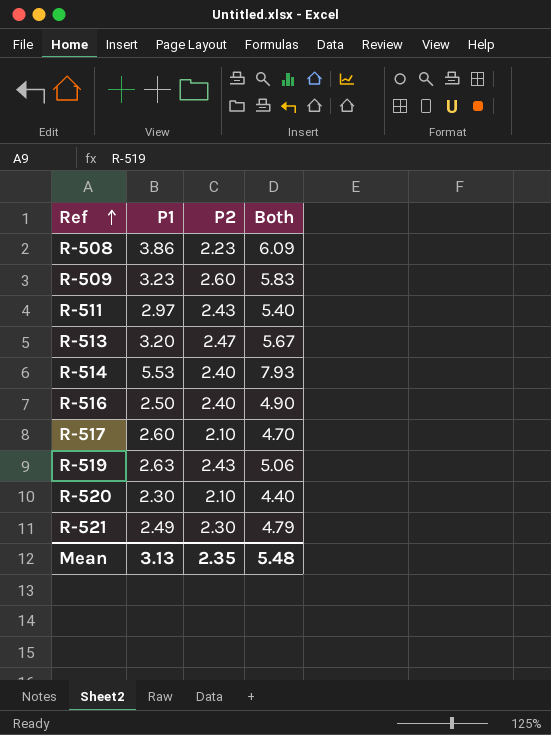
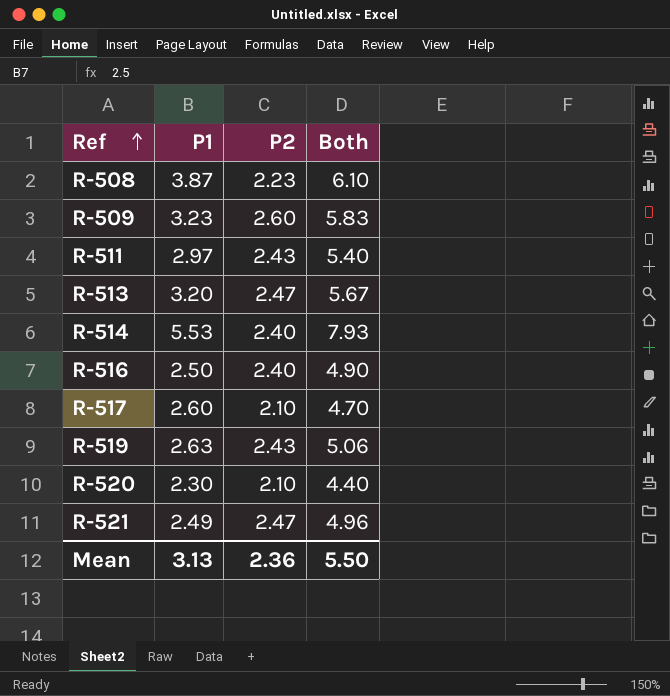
R-508 | P1: 3.86 -> 3.87
R-508 | Both: 6.09 -> 6.10
R-521 | P2: 2.30 -> 2.47
R-521 | Both: 4.79 -> 4.96
Mean | P2: 2.35 -> 2.36
Mean | Both: 5.48 -> 5.50

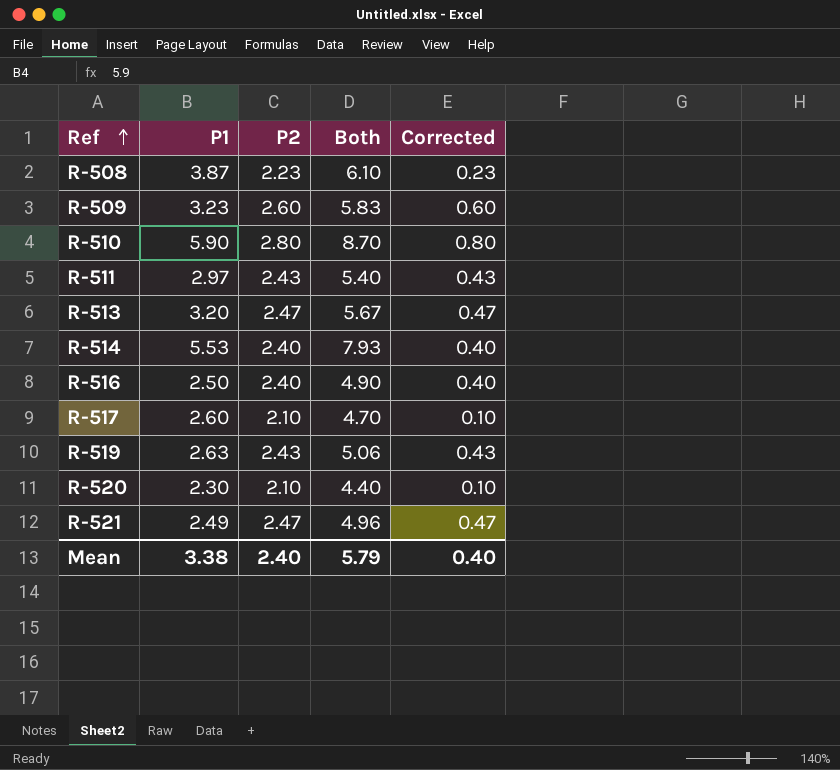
column Corrected | formula: none -> [P2] - 2
row R-510: none -> 5.90 | 2.80 | 8.70 | 0.80
Mean | P1: 3.13 -> 3.38
Mean | P2: 2.36 -> 2.40
Mean | Both: 5.50 -> 5.79

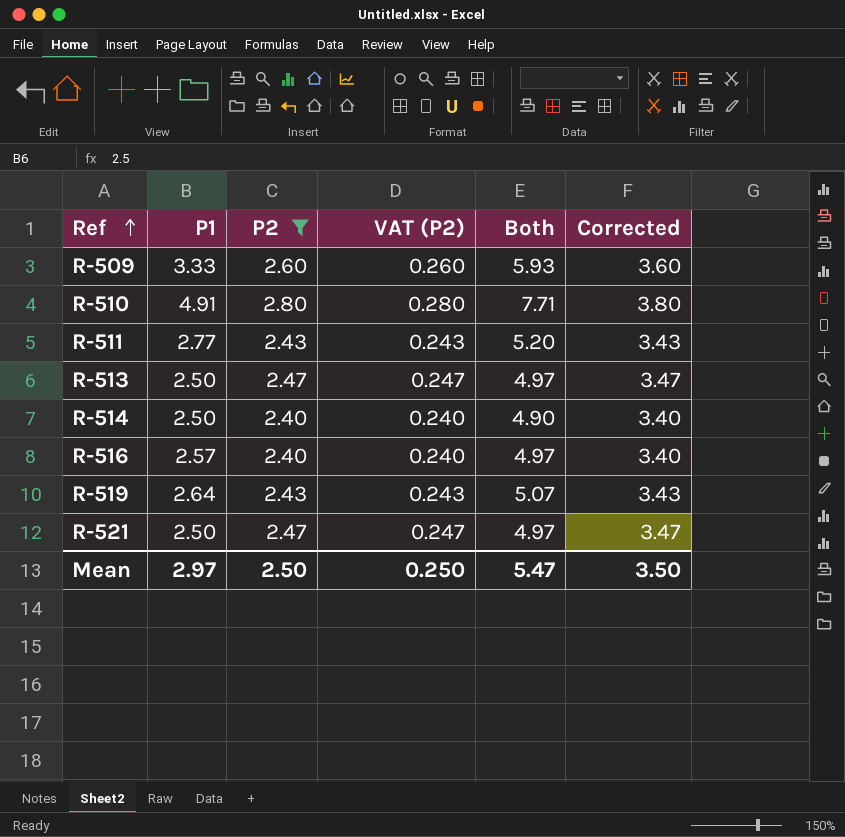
filter: none -> P2 >= 2.40
column VAT (P2) | formula: none -> [P2] * 0.1
column Corrected | formula: [P2] - 2 -> [P2] + 1
R-509 | P1: 3.23 -> 3.33
R-509 | Both: 5.83 -> 5.93
R-510 | P1: 5.90 -> 4.91
R-510 | Both: 8.70 -> 7.71
R-511 | P1: 2.97 -> 2.77
R-511 | Both: 5.40 -> 5.20
R-513 | P1: 3.20 -> 2.50
R-513 | Both: 5.67 -> 4.97
R-514 | P1: 5.53 -> 2.50
R-514 | Both: 7.93 -> 4.90
R-516 | P1: 2.50 -> 2.57
R-516 | Both: 4.90 -> 4.97
R-519 | P1: 2.63 -> 2.64
R-519 | Both: 5.06 -> 5.07
R-521 | P1: 2.49 -> 2.50
R-521 | Both: 4.96 -> 4.97
Mean | P1: 3.38 -> 2.97
Mean | P2: 2.40 -> 2.50
Mean | Both: 5.79 -> 5.47
Mean | Corrected: 0.40 -> 3.50

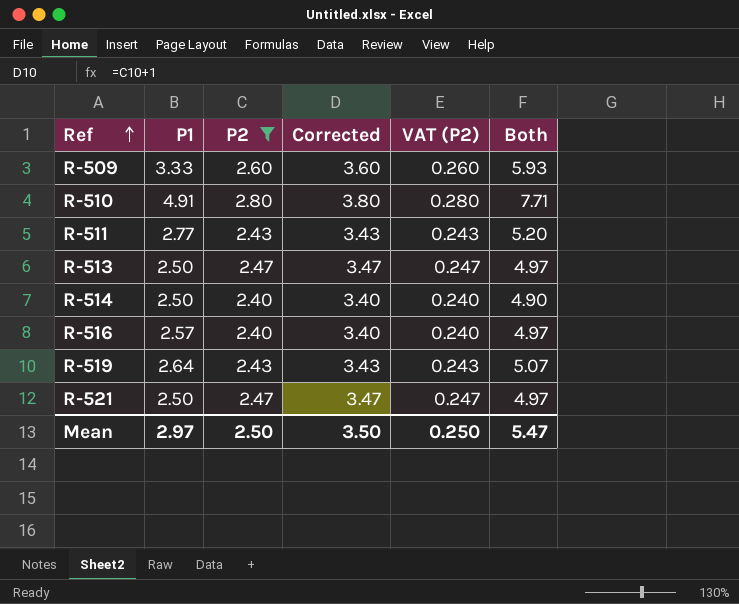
column Corrected | position: 6 -> 4

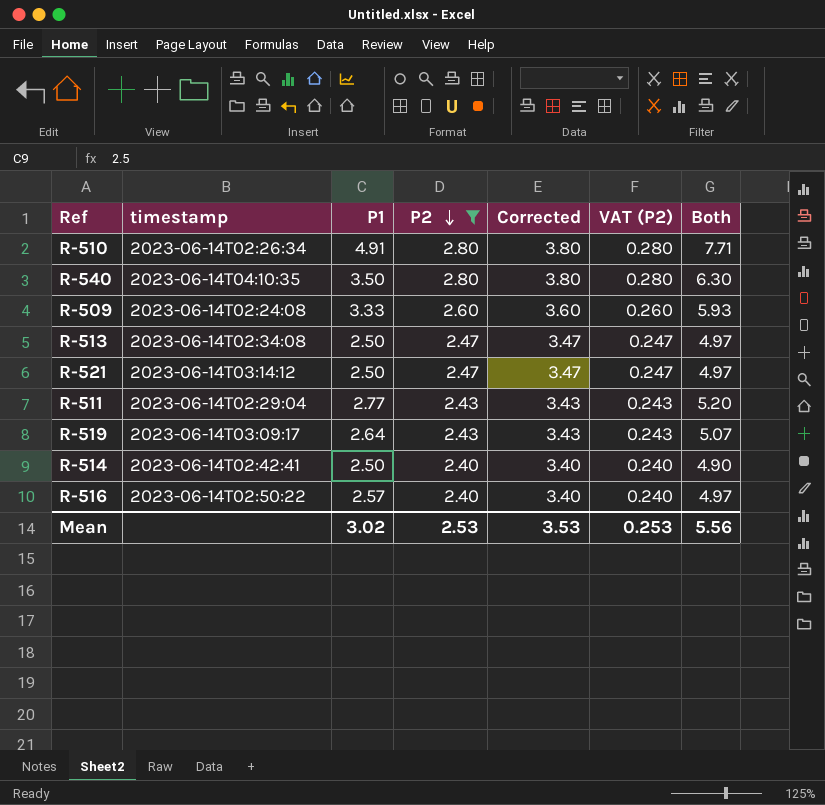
row order: Ref ascending -> P2 descending
column timestamp | position: none -> 2
row R-540: none -> 2023-06-14T04:10:35 | 3.50 | 2.80 | 3.80 | 0.280 | 6.30
Mean | P1: 2.97 -> 3.02
Mean | P2: 2.50 -> 2.53
Mean | Corrected: 3.50 -> 3.53
Mean | VAT (P2): 0.250 -> 0.253
Mean | Both: 5.47 -> 5.56

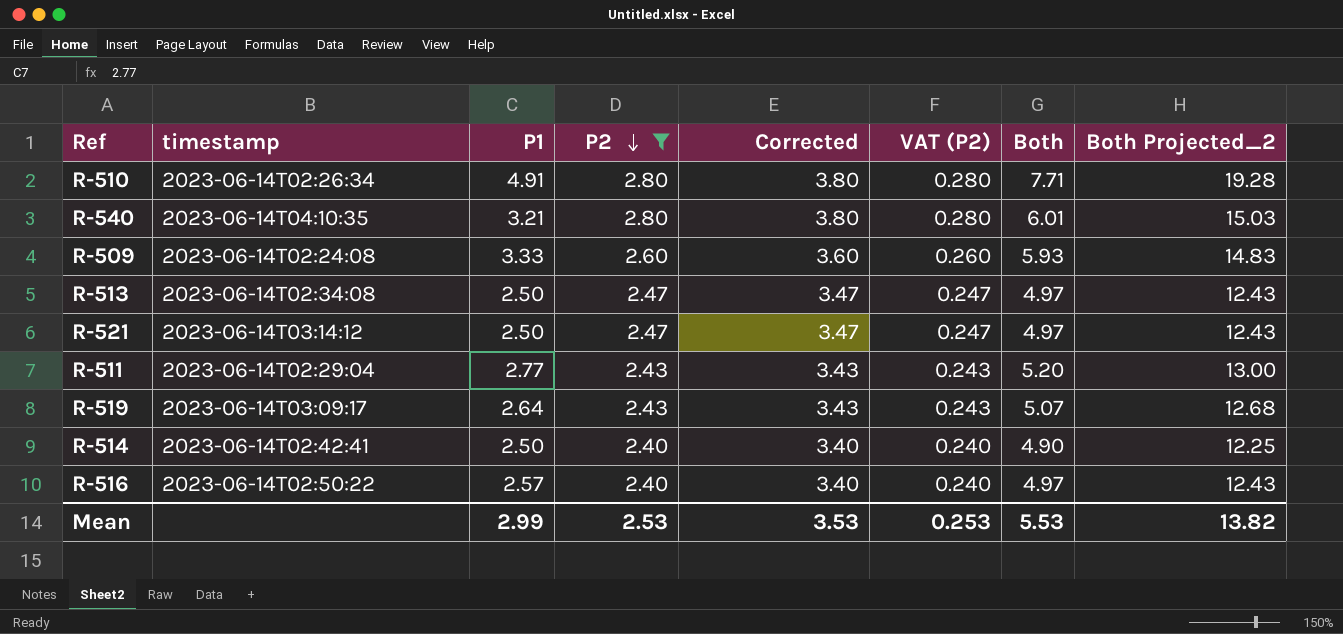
column Both Projected_2 | formula: none -> [Both] * 2.5
R-540 | P1: 3.50 -> 3.21
R-540 | Both: 6.30 -> 6.01
Mean | P1: 3.02 -> 2.99
Mean | Both: 5.56 -> 5.53

